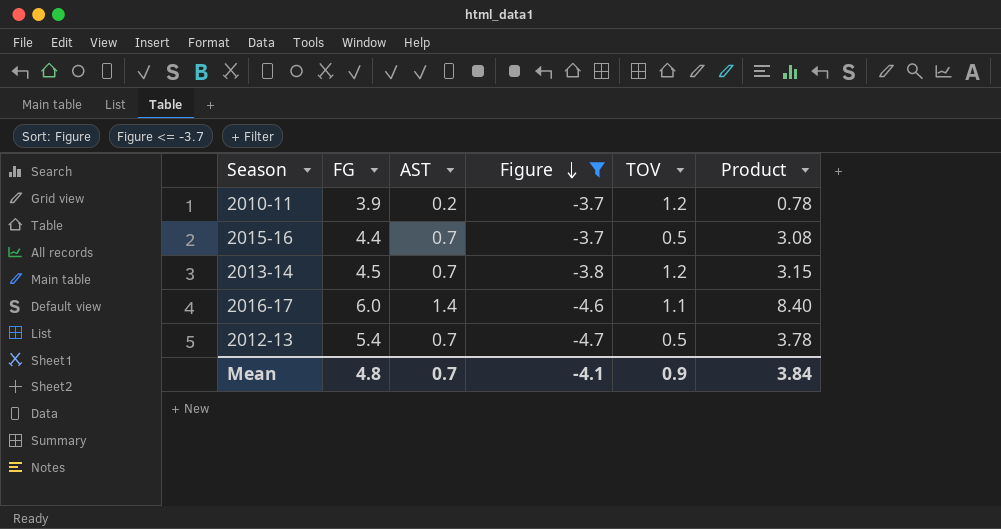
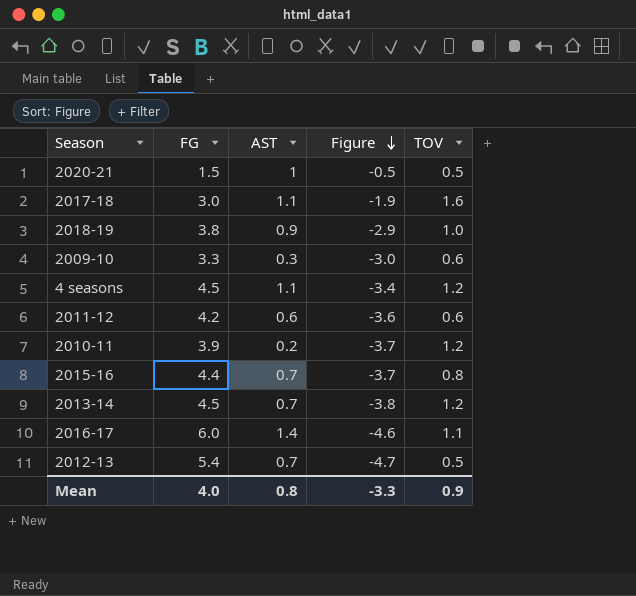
filter: Figure <= -3.7 -> none
column Product | formula: [FG] * [AST] -> none
2015-16 | TOV: 0.5 -> 0.8
Mean | FG: 4.8 -> 4.0
Mean | AST: 0.7 -> 0.8
Mean | Figure: -4.1 -> -3.3

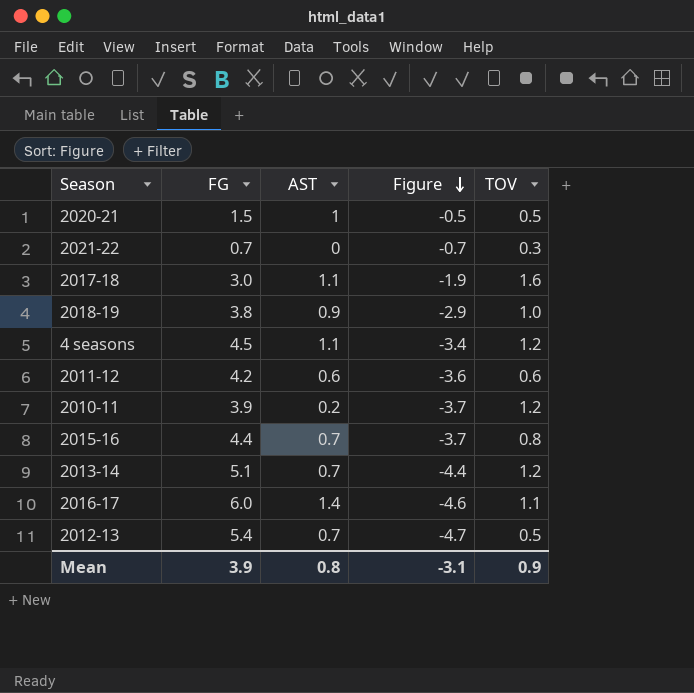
row 2009-10: 3.3 | 0.3 | -3.0 | 0.6 -> none
row 2021-22: none -> 0.7 | 0 | -0.7 | 0.3
2013-14 | FG: 4.5 -> 5.1
2013-14 | Figure: -3.8 -> -4.4
Mean | FG: 4.0 -> 3.9
Mean | Figure: -3.3 -> -3.1

